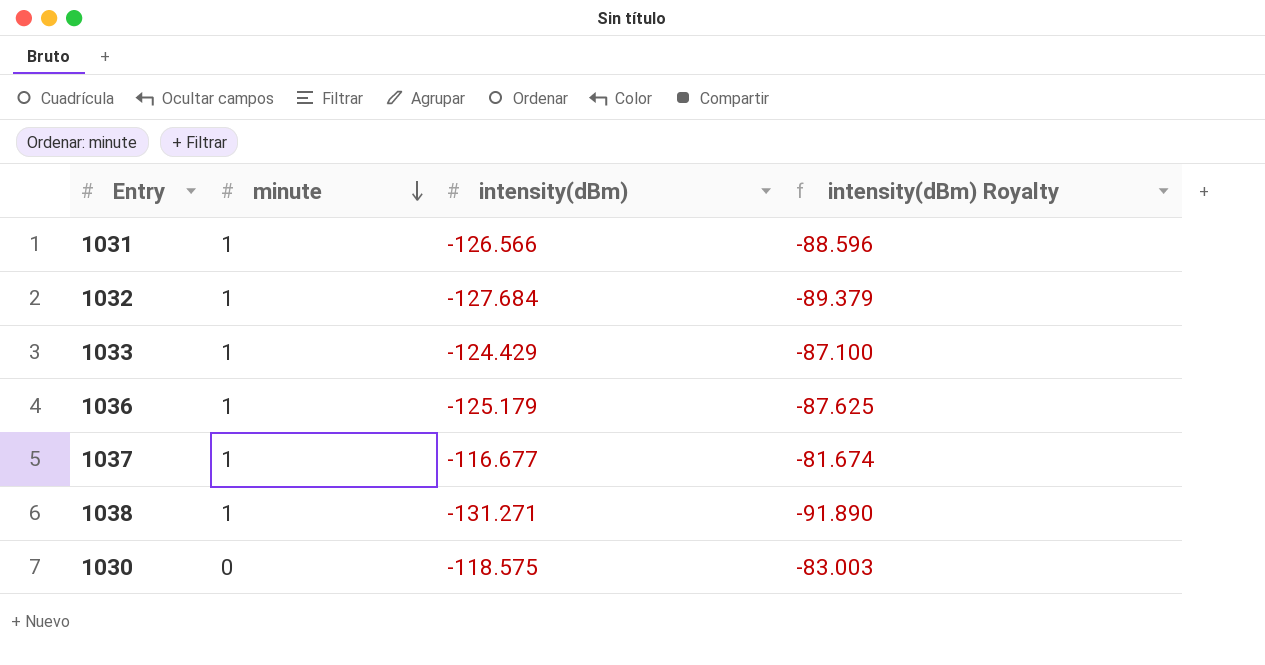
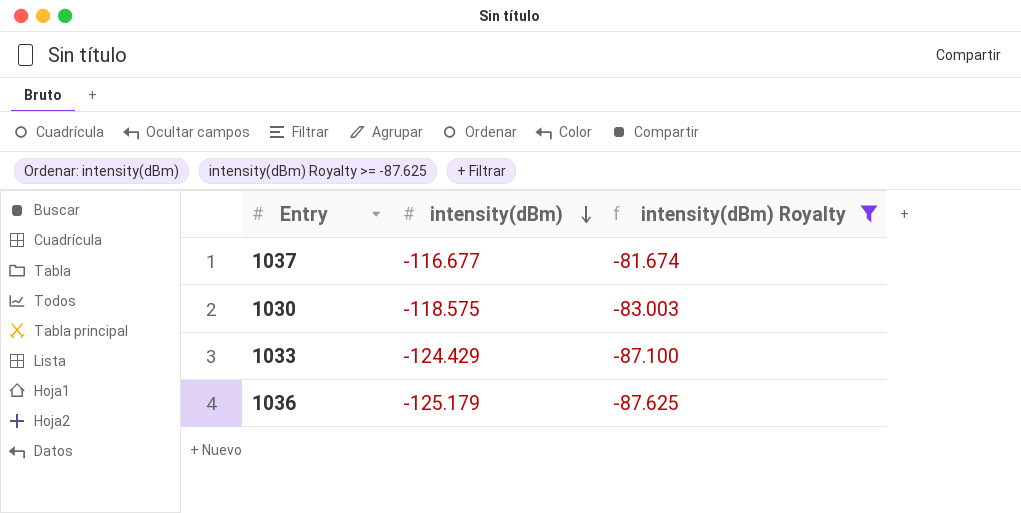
filter: none -> intensity(dBm) Royalty >= -87.625
row order: minute descending -> intensity(dBm) descending
column minute | position: 2 -> none

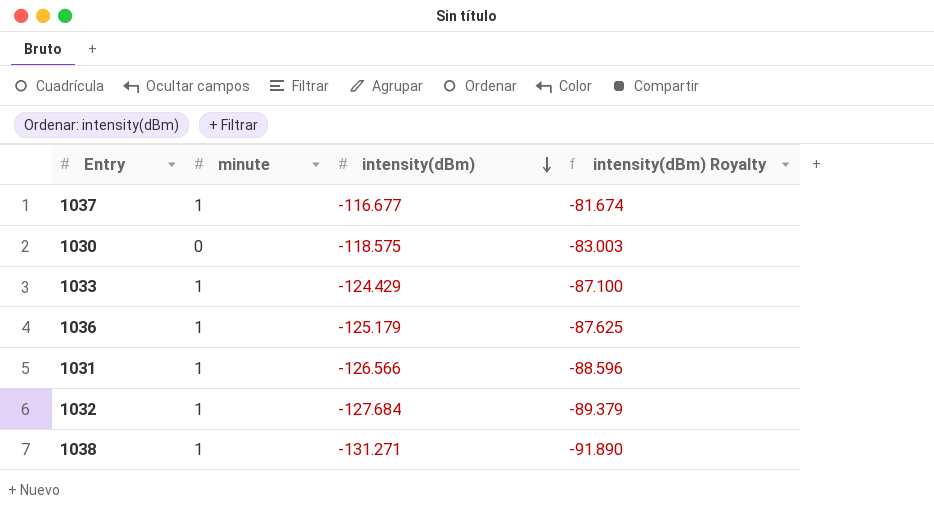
filter: intensity(dBm) Royalty >= -87.625 -> none
column minute | position: none -> 2

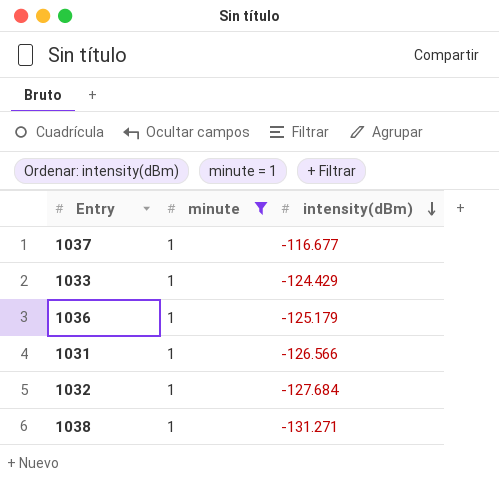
filter: none -> minute = 1
column intensity(dBm) Royalty | formula: [intensity(dBm)] * 0.7 -> none

